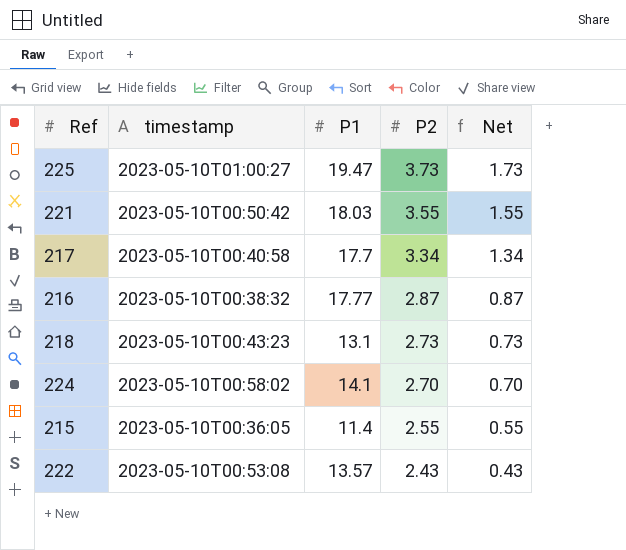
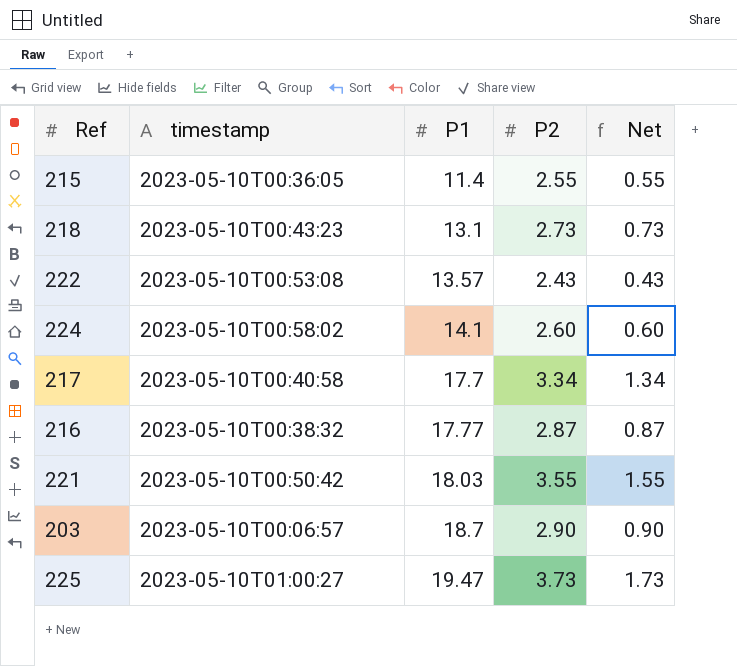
row order: P2 descending -> P1 ascending
224 | P2: 2.70 -> 2.60
224 | Net: 0.70 -> 0.60
row 203: none -> 2023-05-10T00:06:57 | 18.7 | 2.90 | 0.90

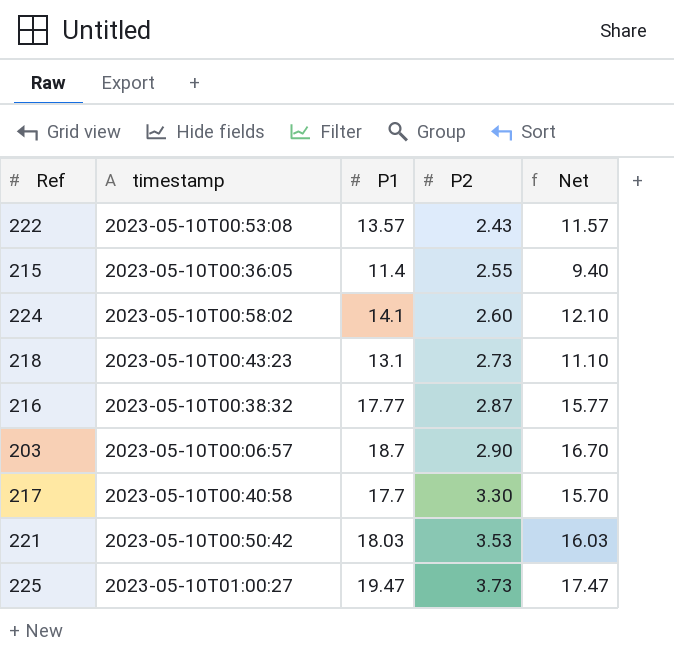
row order: P1 ascending -> P2 ascending
column Net | formula: [P2] - 2 -> [P1] - 2
217 | P2: 3.34 -> 3.30
221 | P2: 3.55 -> 3.53

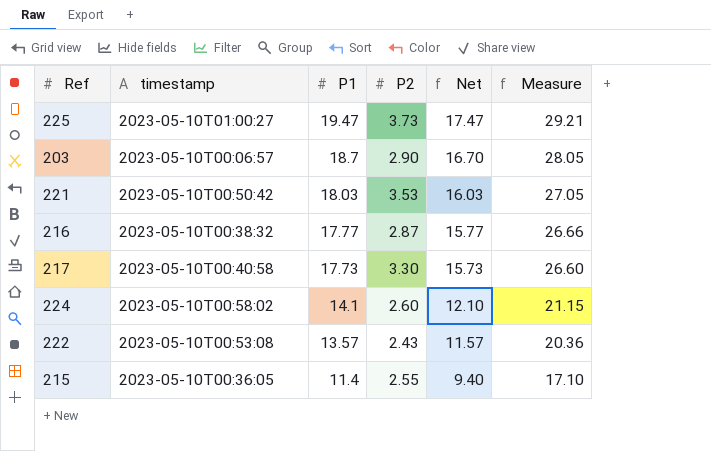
row order: P2 ascending -> P1 descending
column Measure | formula: none -> [P1] * 1.5
row 218: 2023-05-10T00:43:23 | 13.1 | 2.73 | 11.10 -> none
217 | P1: 17.7 -> 17.73
217 | Net: 15.70 -> 15.73

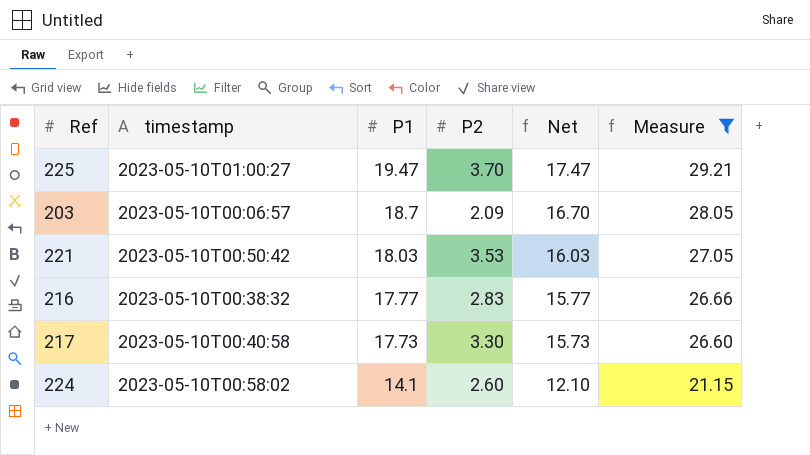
filter: none -> Measure >= 21.15
225 | P2: 3.73 -> 3.70
203 | P2: 2.90 -> 2.09
216 | P2: 2.87 -> 2.83

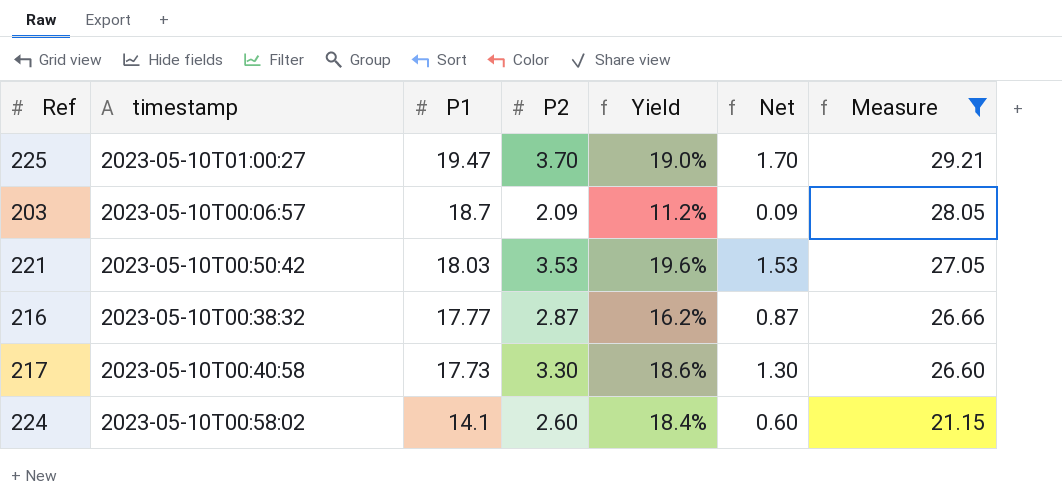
column Yield | formula: none -> [P2] / [P1]
column Net | formula: [P1] - 2 -> [P2] - 2
216 | P2: 2.83 -> 2.87

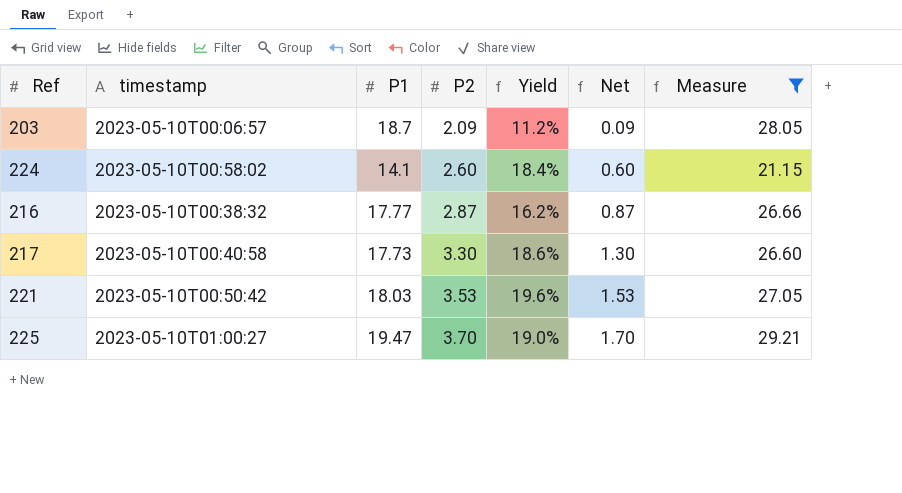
row order: P1 descending -> P2 ascending

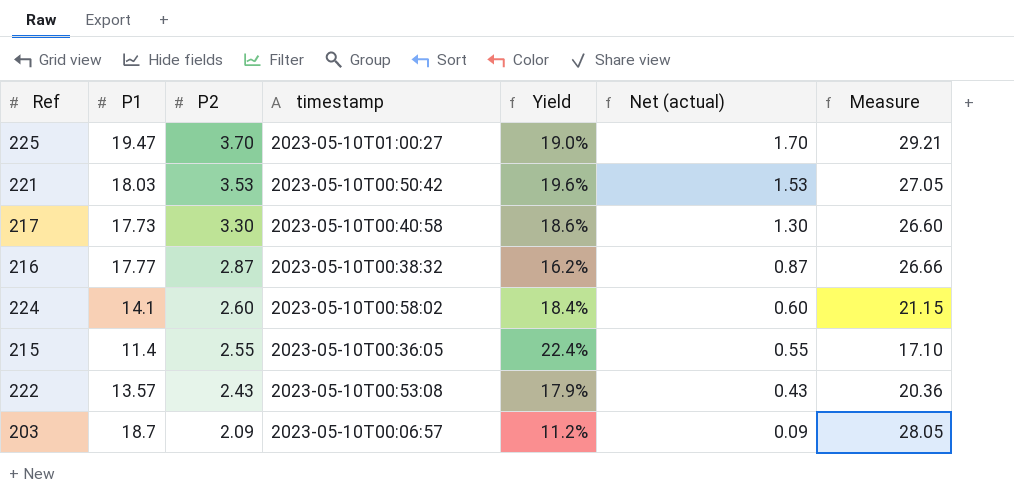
filter: Measure >= 21.15 -> none
row order: P2 ascending -> P2 descending
column timestamp | position: 2 -> 4
column name: Net -> Net (actual)

